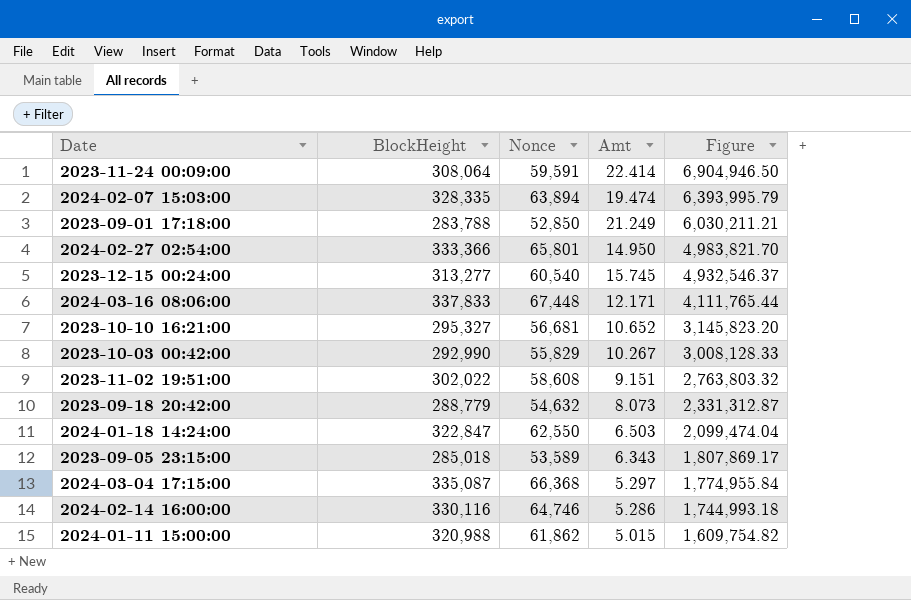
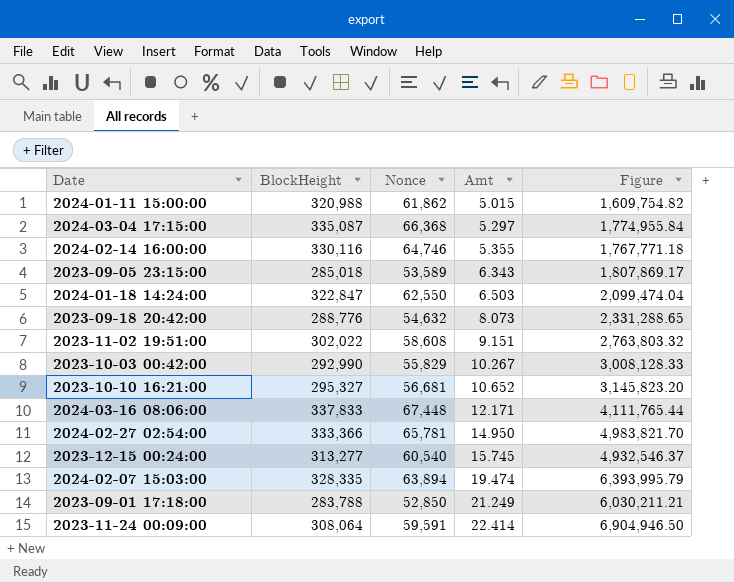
row order: Figure descending -> Amt ascending
2024-02-14 16:00:00 | Amt: 5.286 -> 5.355
2024-02-14 16:00:00 | Figure: 1,744,993.18 -> 1,767,771.18
2023-09-18 20:42:00 | BlockHeight: 288,779 -> 288,776
2023-09-18 20:42:00 | Figure: 2,331,312.87 -> 2,331,288.65
2024-02-27 02:54:00 | Nonce: 65,801 -> 65,781

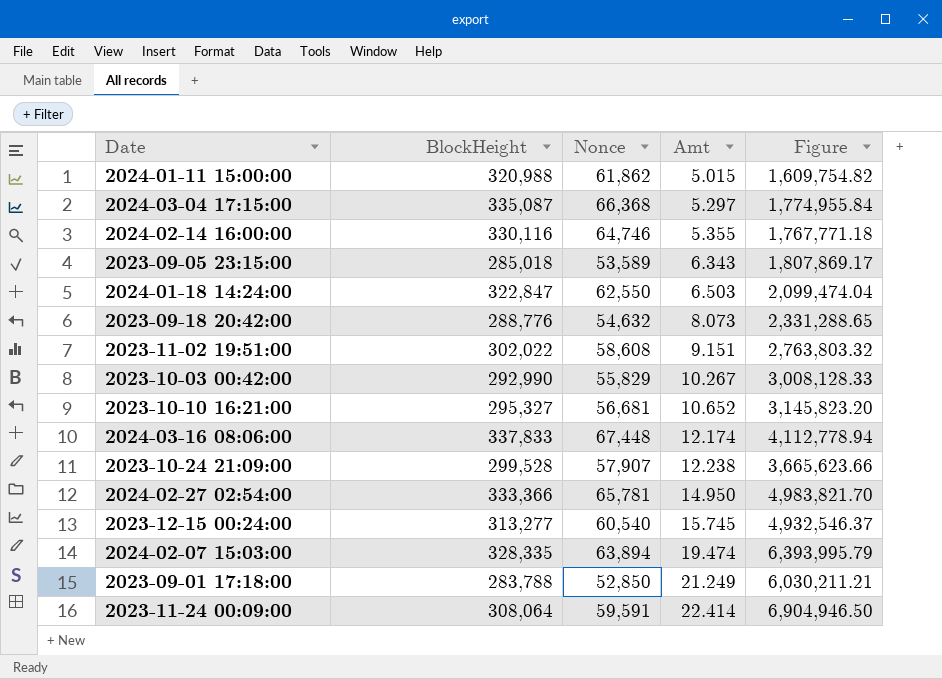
2024-03-16 08:06:00 | Amt: 12.171 -> 12.174
2024-03-16 08:06:00 | Figure: 4,111,765.44 -> 4,112,778.94
row 2023-10-24 21:09:00: none -> 299,528 | 57,907 | 12.238 | 3,665,623.66

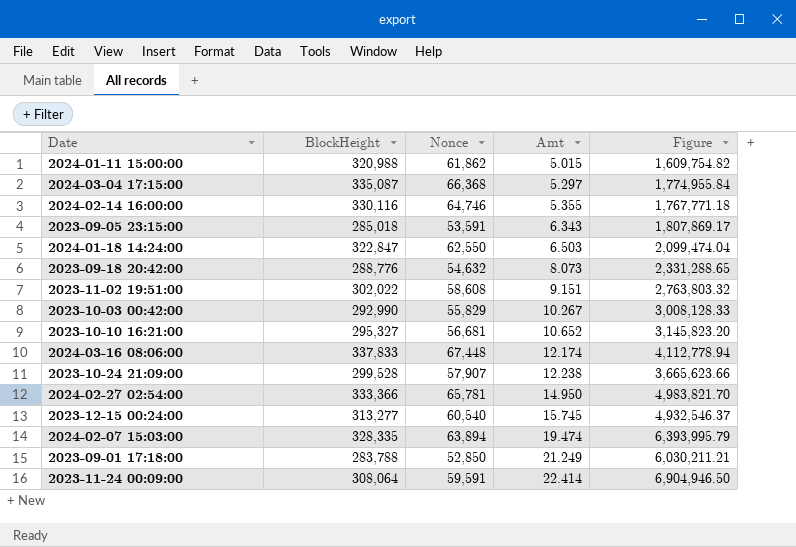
2023-09-05 23:15:00 | Nonce: 53,589 -> 53,591

